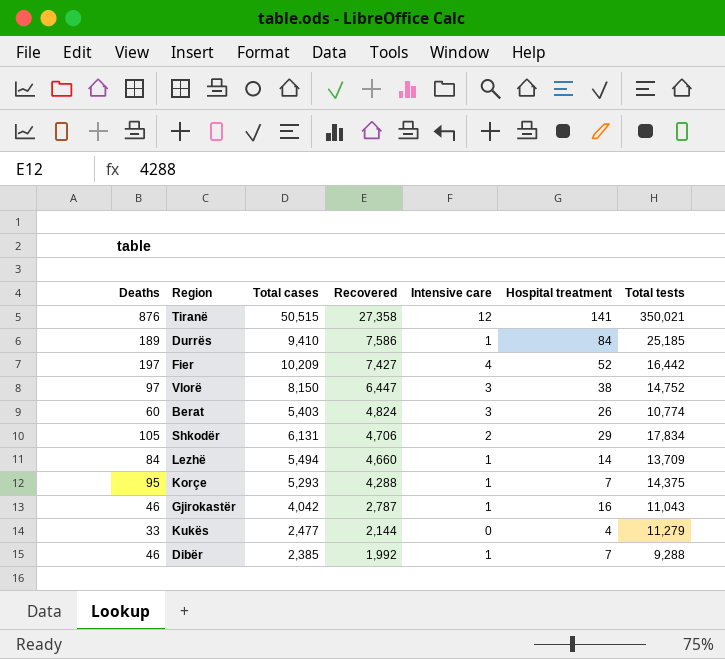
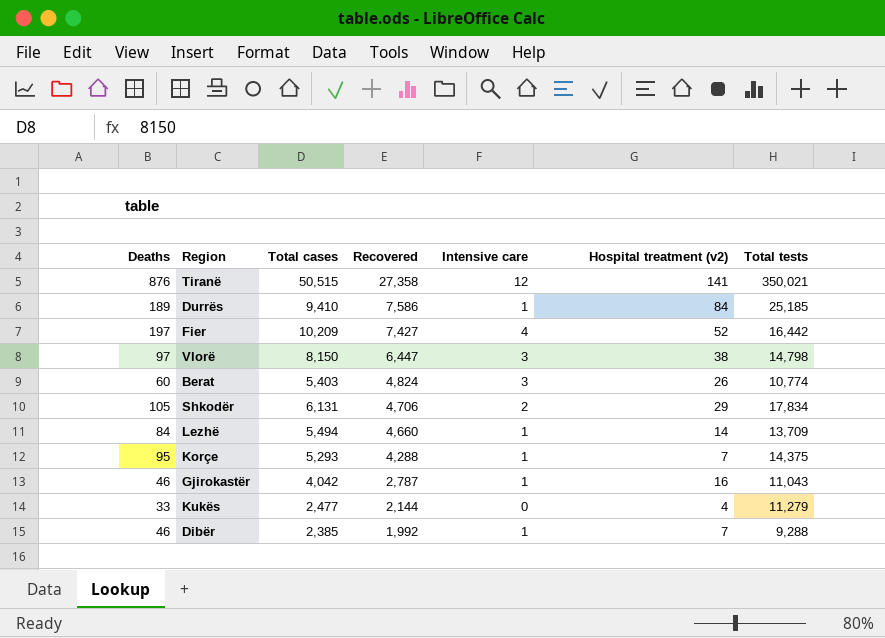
column name: Hospital treatment -> Hospital treatment (v2)
Vlorë | Total tests: 14,752 -> 14,798

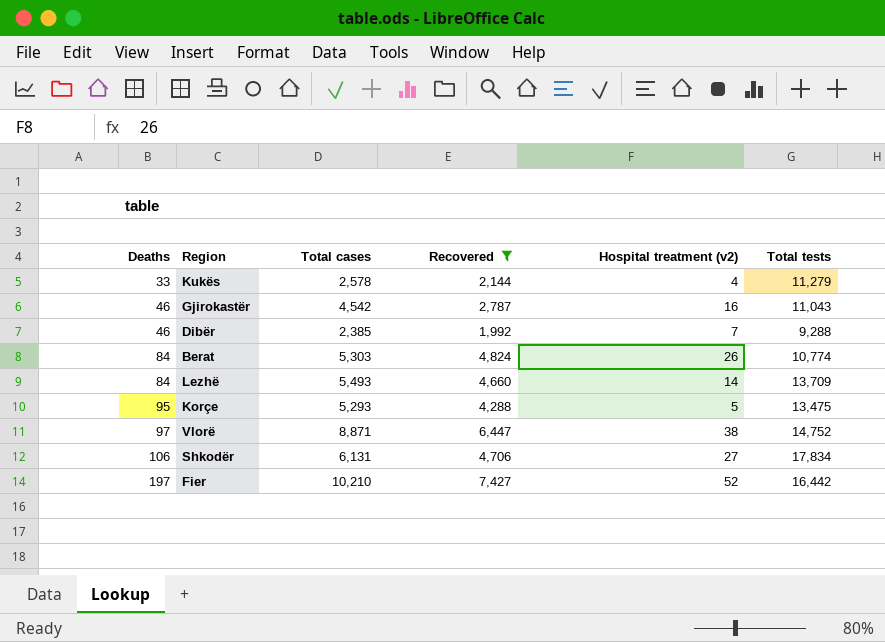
filter: none -> Recovered <= 7,427
row order: Recovered descending -> Deaths ascending
column Intensive care | position: 5 -> none
Kukës | Total cases: 2,477 -> 2,578
Gjirokastër | Total cases: 4,042 -> 4,542
Berat | Deaths: 60 -> 84
Berat | Total cases: 5,403 -> 5,303
Lezhë | Total cases: 5,494 -> 5,493
Korçe | Hospital treatment (v2): 7 -> 5
Korçe | Total tests: 14,375 -> 13,475
Vlorë | Total cases: 8,150 -> 8,871
Vlorë | Total tests: 14,798 -> 14,752
Shkodër | Deaths: 105 -> 106
Shkodër | Hospital treatment (v2): 29 -> 27
Fier | Total cases: 10,209 -> 10,210

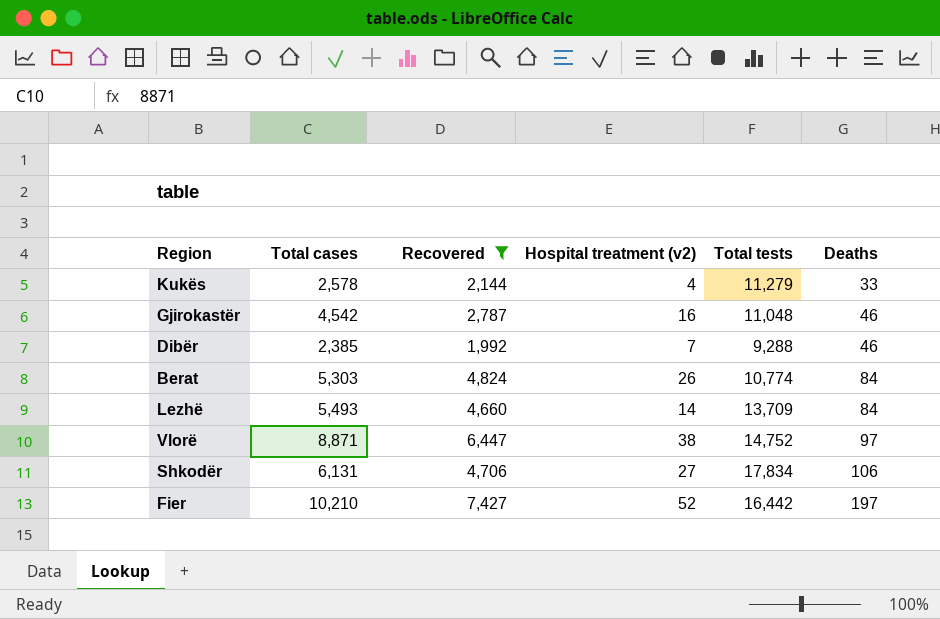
column Deaths | position: 1 -> 6
row Korçe: 95 | 5,293 | 4,288 | 5 | 13,475 -> none
Gjirokastër | Total tests: 11,043 -> 11,048

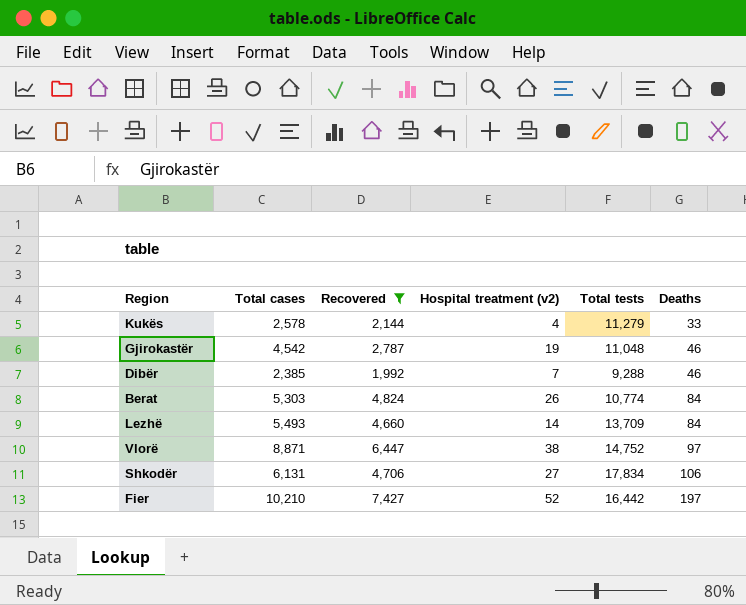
Gjirokastër | Hospital treatment (v2): 16 -> 19

